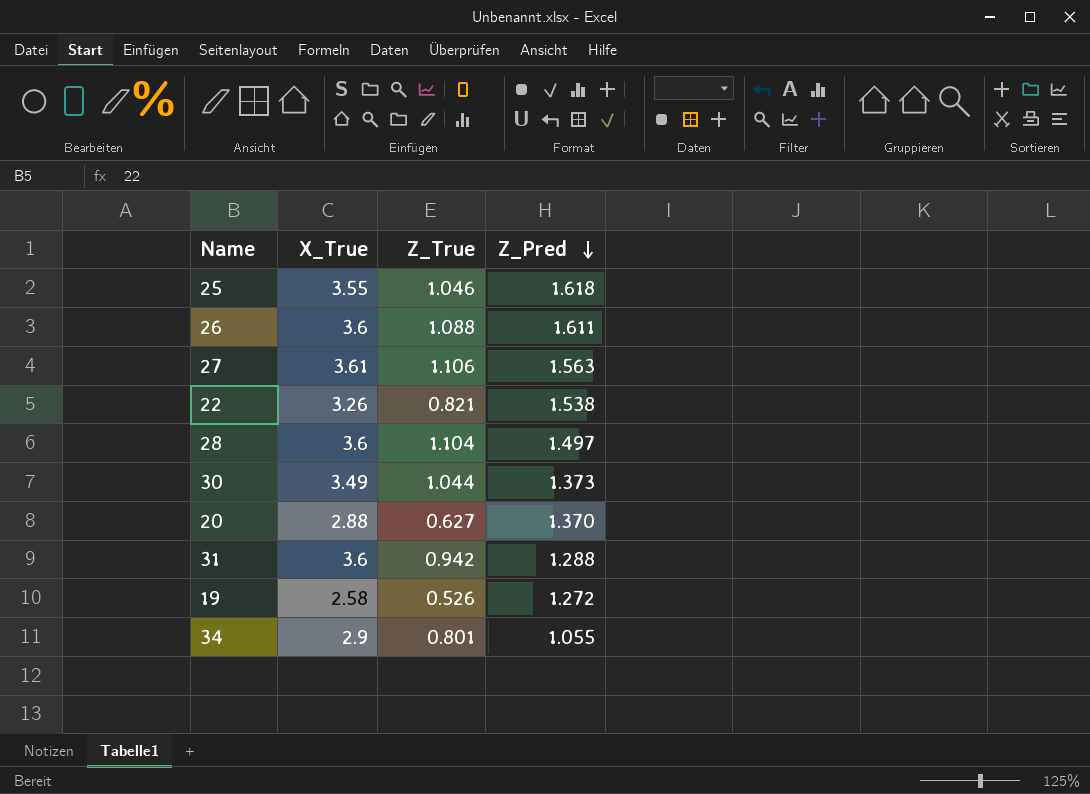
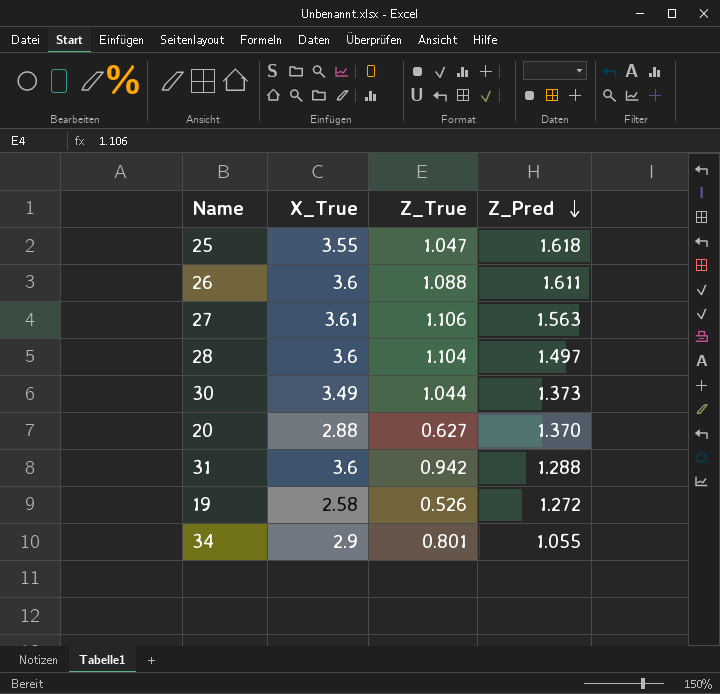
row 22: 3.26 | 0.821 | 1.538 -> none
25 | Z_True: 1.046 -> 1.047

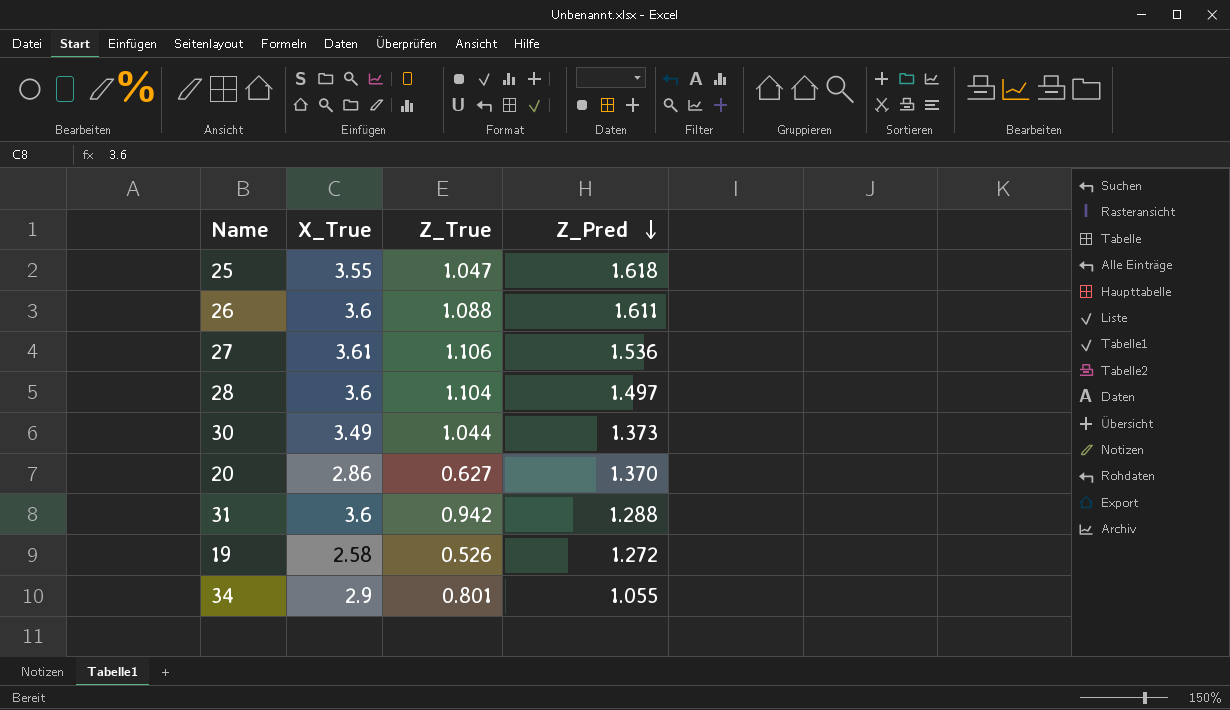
27 | Z_Pred: 1.563 -> 1.536
20 | X_True: 2.88 -> 2.86

